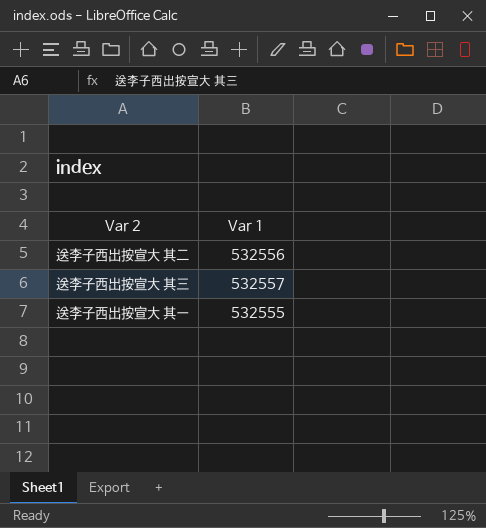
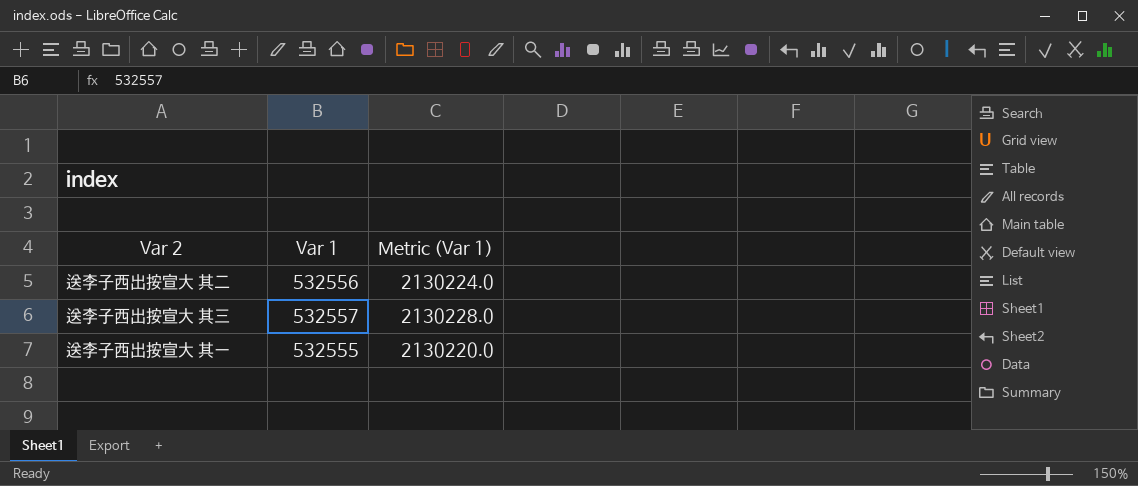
column Metric (Var 1) | formula: none -> [Var 1] * 4

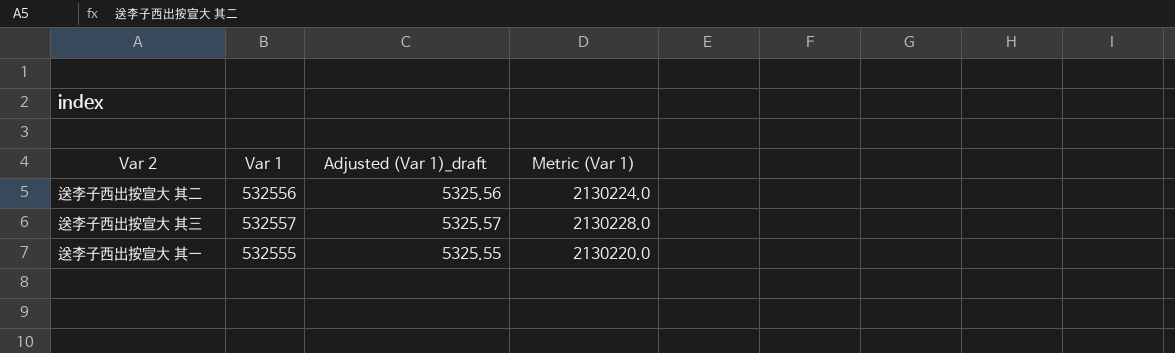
column Adjusted (Var 1)_draft | formula: none -> [Var 1] * 0.01

